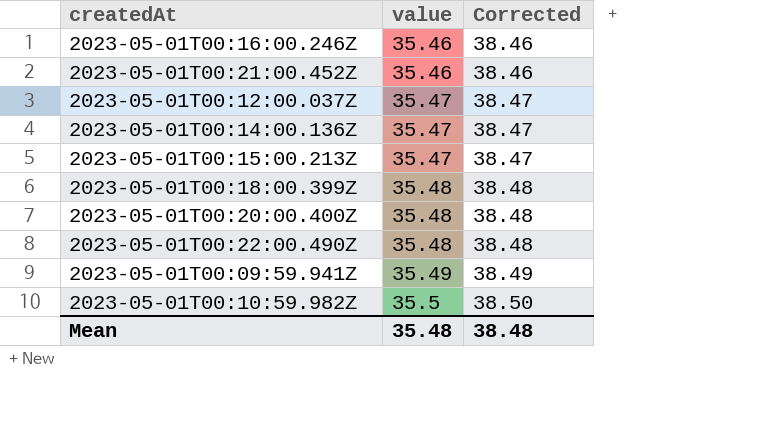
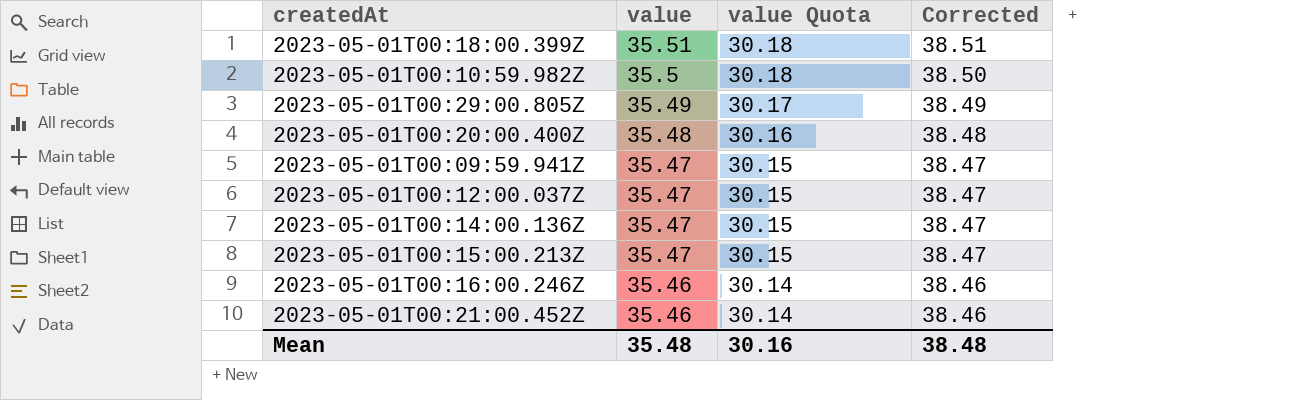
row order: value ascending -> value descending
column value Quota | formula: none -> [value] * 0.85
row 2023-05-01T00:22:00.490Z: 35.48 | 38.48 -> none
2023-05-01T00:18:00.399Z | value: 35.48 -> 35.51
2023-05-01T00:18:00.399Z | Corrected: 38.48 -> 38.51
row 2023-05-01T00:29:00.805Z: none -> 35.49 | 30.17 | 38.49
2023-05-01T00:09:59.941Z | value: 35.49 -> 35.47
2023-05-01T00:09:59.941Z | Corrected: 38.49 -> 38.47

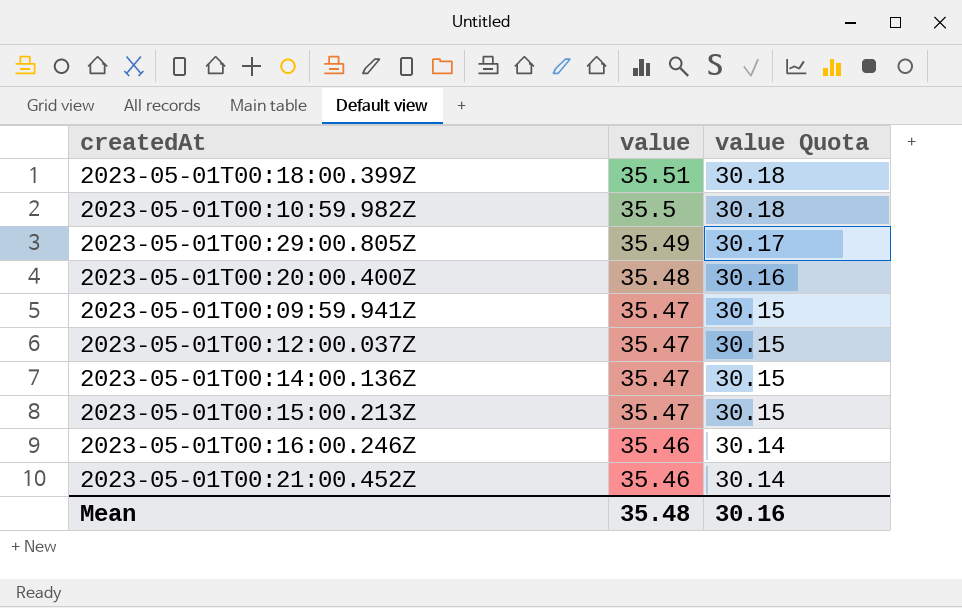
column Corrected | formula: [value] + 3 -> none

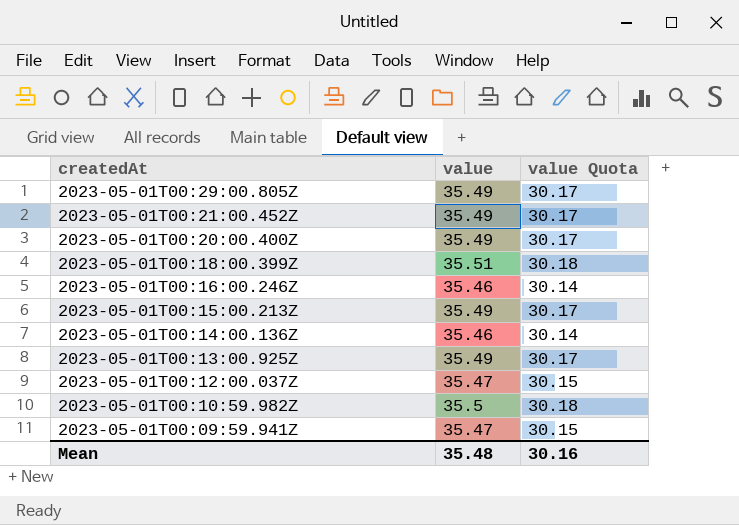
row order: value descending -> createdAt descending
2023-05-01T00:21:00.452Z | value: 35.46 -> 35.49
2023-05-01T00:21:00.452Z | value Quota: 30.14 -> 30.17
2023-05-01T00:20:00.400Z | value: 35.48 -> 35.49
2023-05-01T00:20:00.400Z | value Quota: 30.16 -> 30.17
2023-05-01T00:15:00.213Z | value: 35.47 -> 35.49
2023-05-01T00:15:00.213Z | value Quota: 30.15 -> 30.17
2023-05-01T00:14:00.136Z | value: 35.47 -> 35.46
2023-05-01T00:14:00.136Z | value Quota: 30.15 -> 30.14
row 2023-05-01T00:13:00.925Z: none -> 35.49 | 30.17

